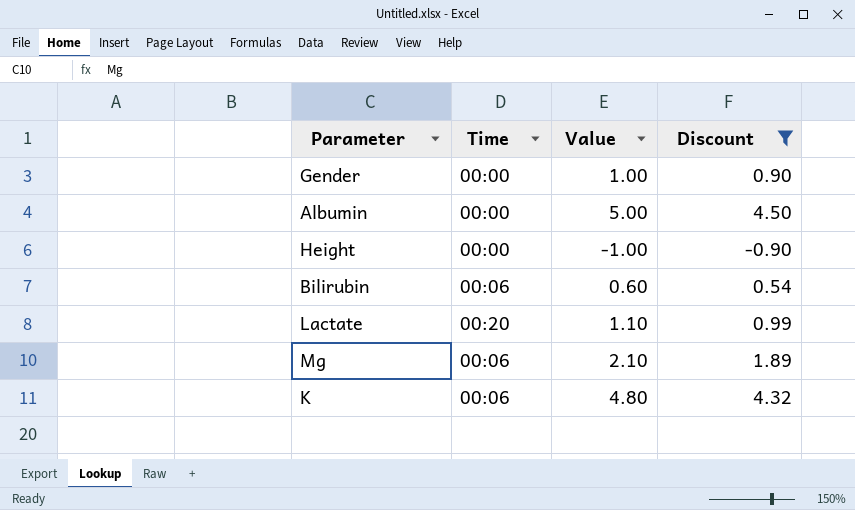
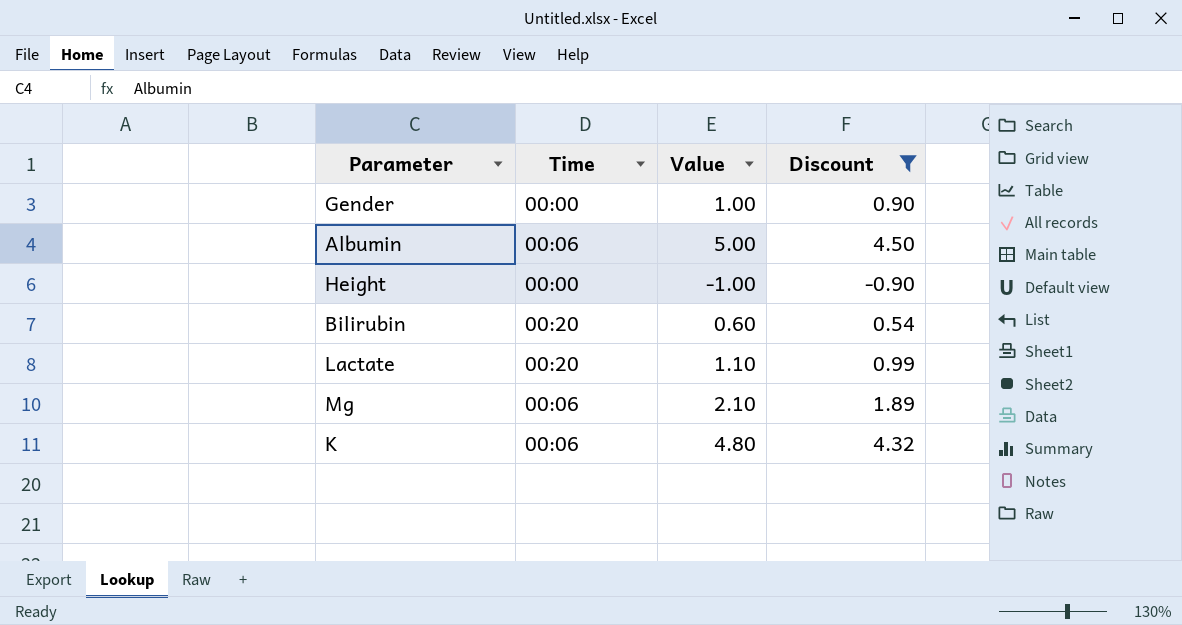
Albumin | Time: 00:00 -> 00:06
Bilirubin | Time: 00:06 -> 00:20

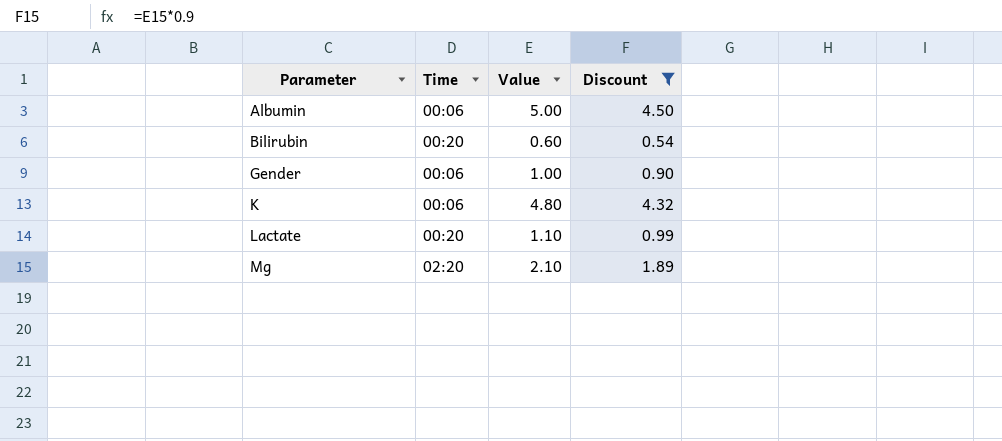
row order: none -> Parameter ascending
row Height: 00:00 | -1.00 | -0.90 -> none
Gender | Time: 00:00 -> 00:06
Mg | Time: 00:06 -> 02:20

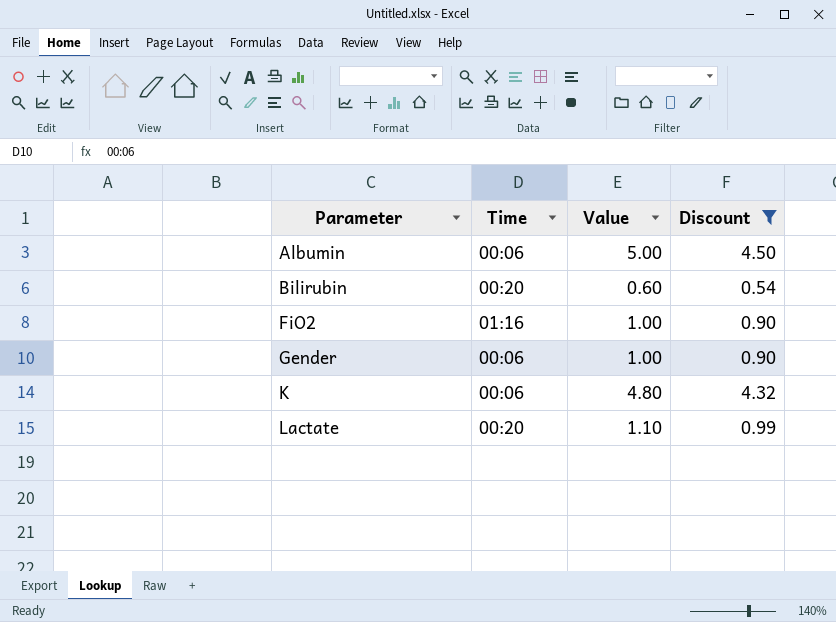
row Mg: 02:20 | 2.10 | 1.89 -> none
row FiO2: none -> 01:16 | 1.00 | 0.90

